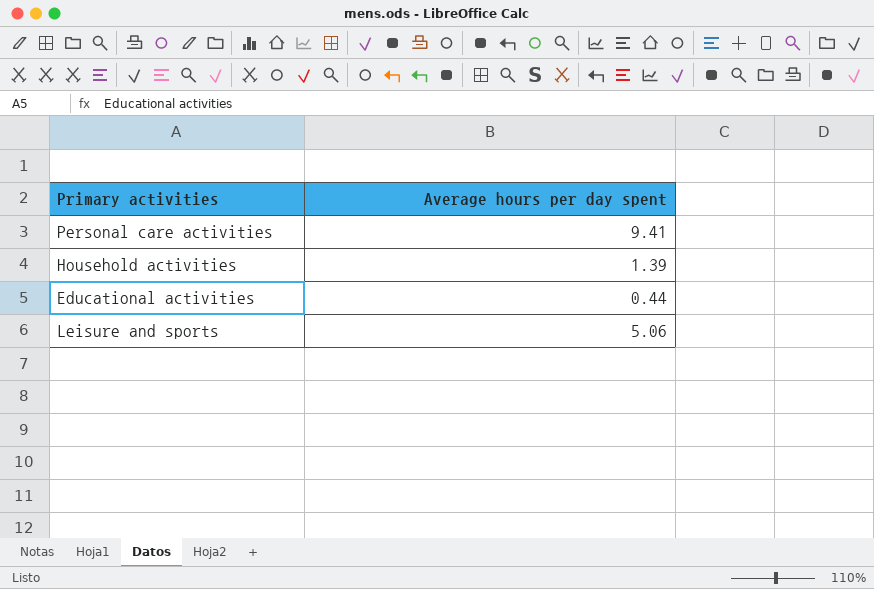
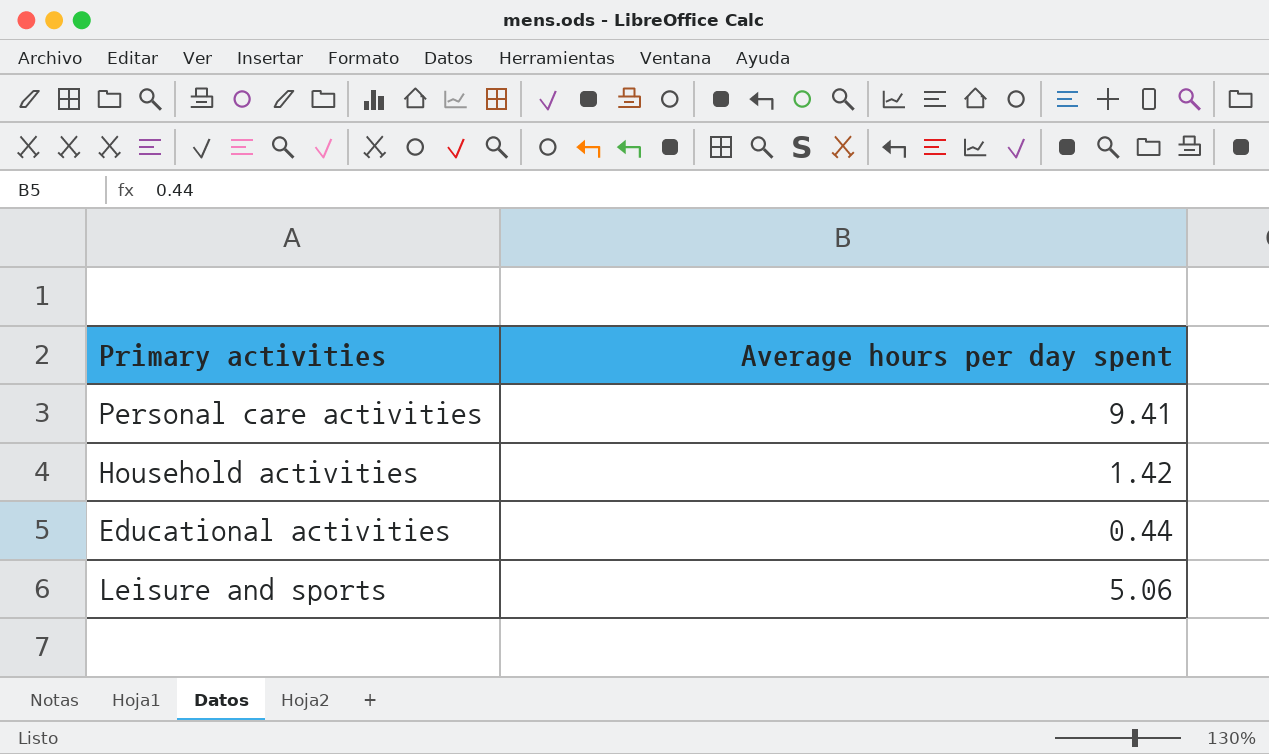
Household activities | Average hours per day spent: 1.39 -> 1.42

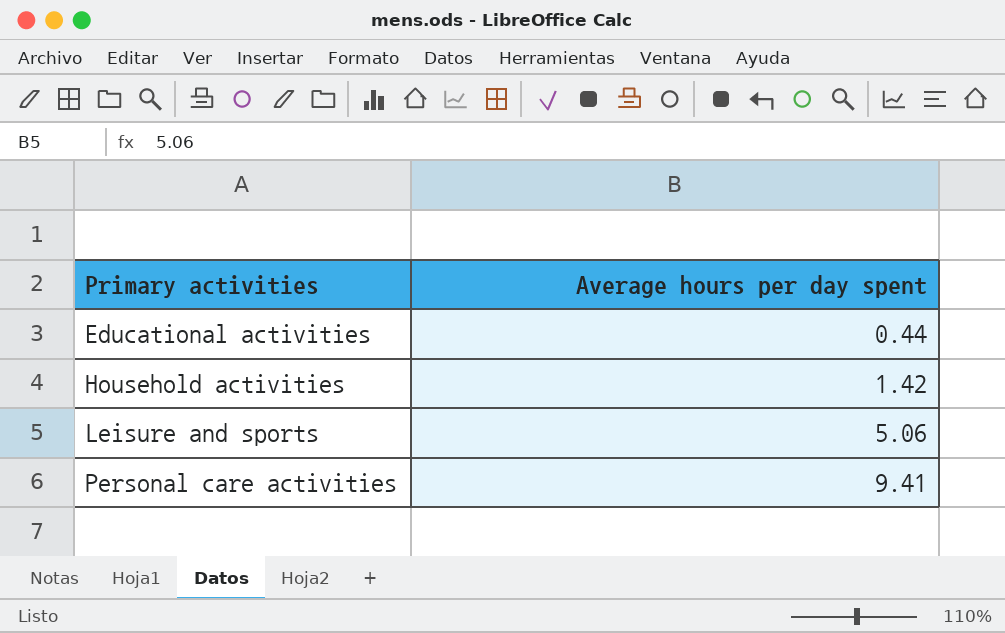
row order: none -> Primary activities ascending

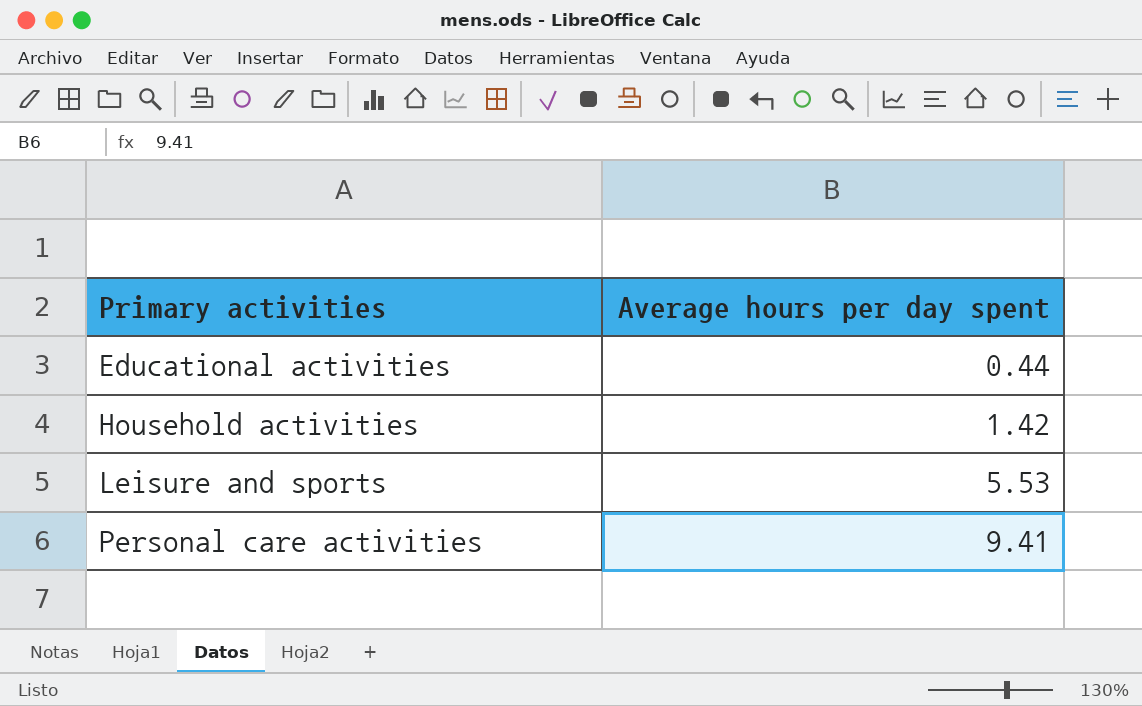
Leisure and sports | Average hours per day spent: 5.06 -> 5.53

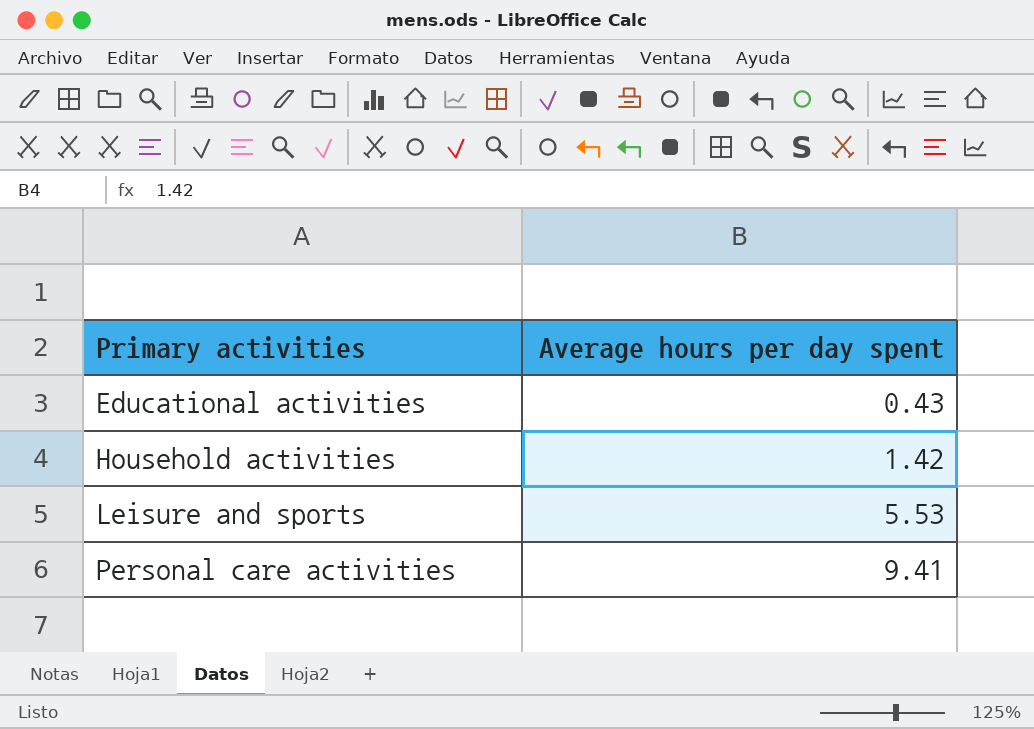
Educational activities | Average hours per day spent: 0.44 -> 0.43

